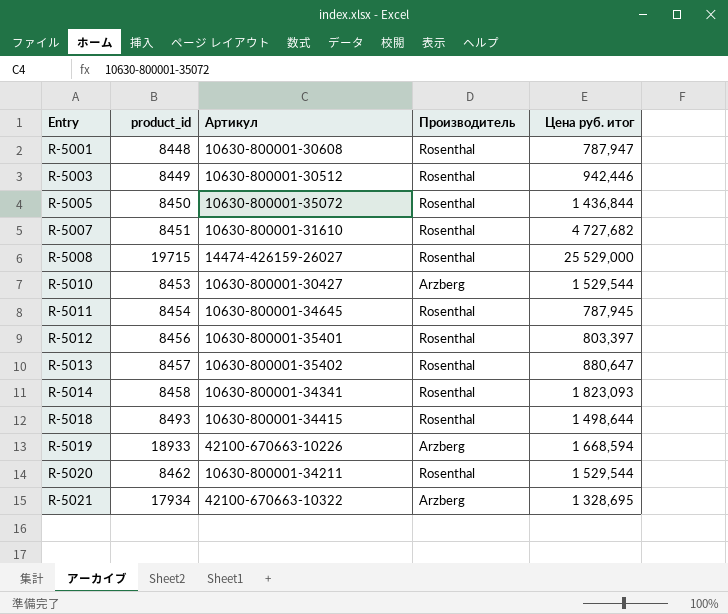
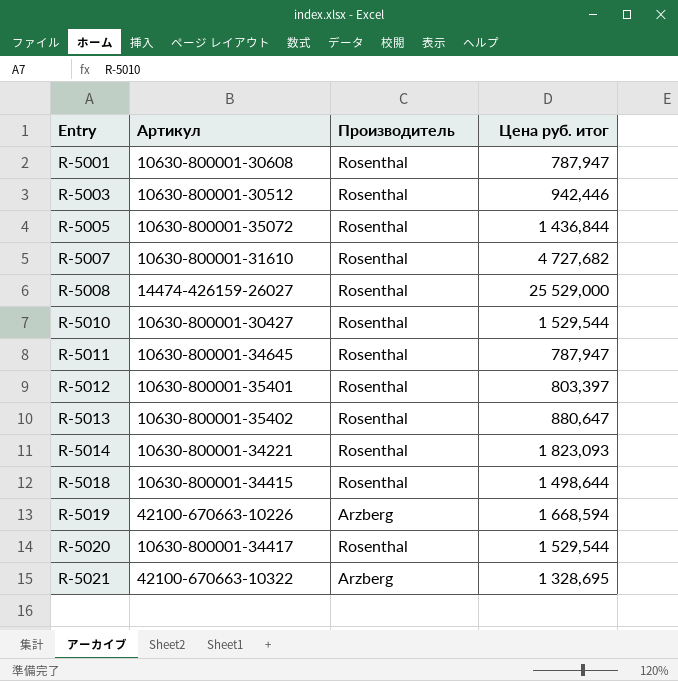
column product_id | position: 2 -> none
R-5010 | Производитель: Arzberg -> Rosenthal
R-5011 | Цена руб. итог: 787,945 -> 787,947
R-5014 | Артикул: 10630-800001-34341 -> 10630-800001-34221
R-5020 | Артикул: 10630-800001-34211 -> 10630-800001-34417

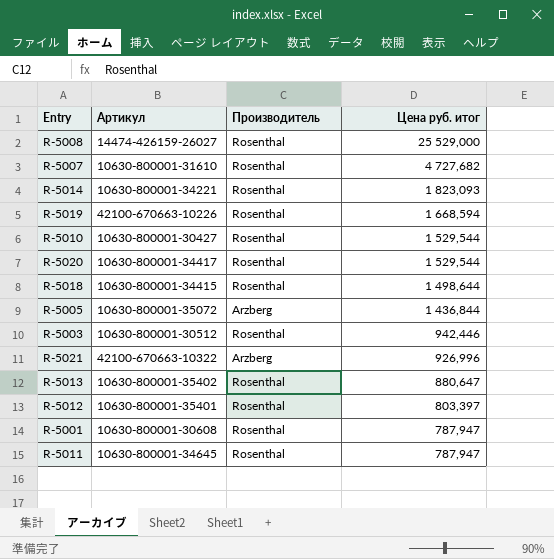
row order: Entry ascending -> Цена руб. итог descending
R-5019 | Производитель: Arzberg -> Rosenthal
R-5005 | Производитель: Rosenthal -> Arzberg
R-5021 | Цена руб. итог: 1 328,695 -> 926,996

